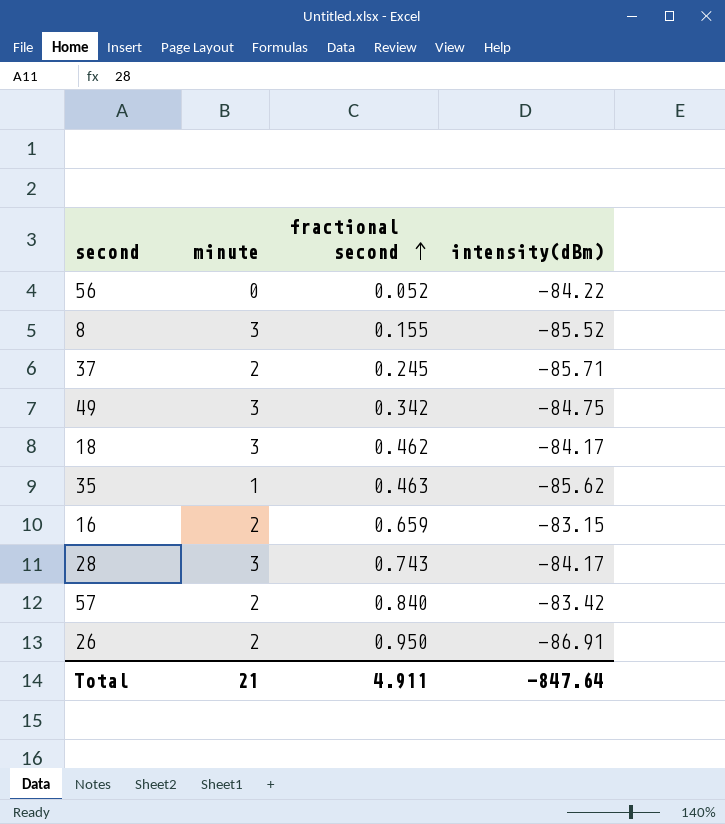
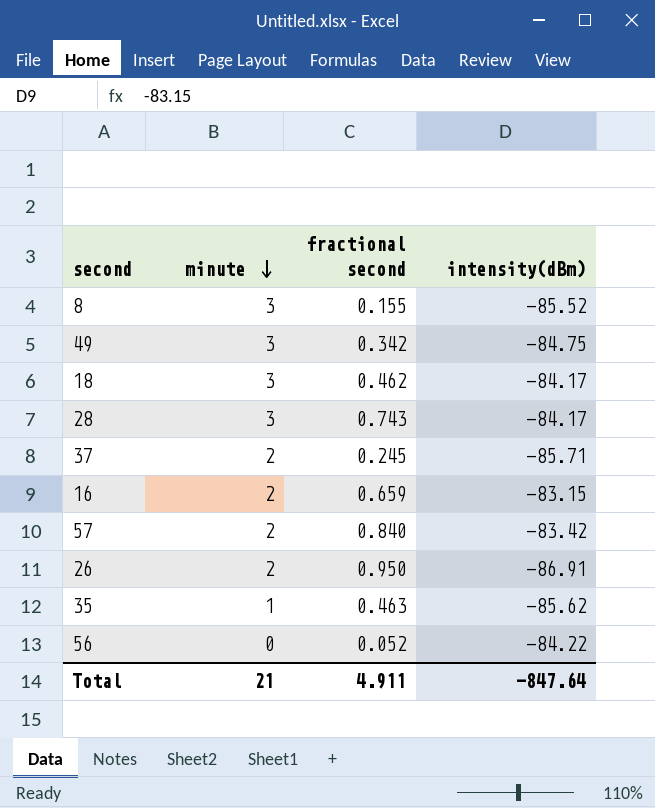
row order: fractional second ascending -> minute descending

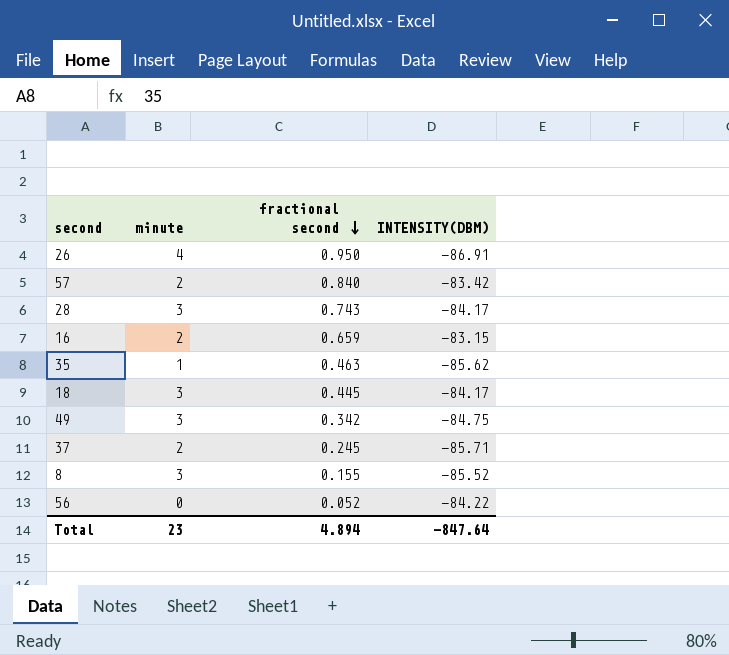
row order: minute descending -> fractional second descending
column name: intensity(dBm) -> INTENSITY(DBM)
26 | minute: 2 -> 4
18 | fractional second: 0.462 -> 0.445
Total | minute: 21 -> 23
Total | fractional second: 4.911 -> 4.894

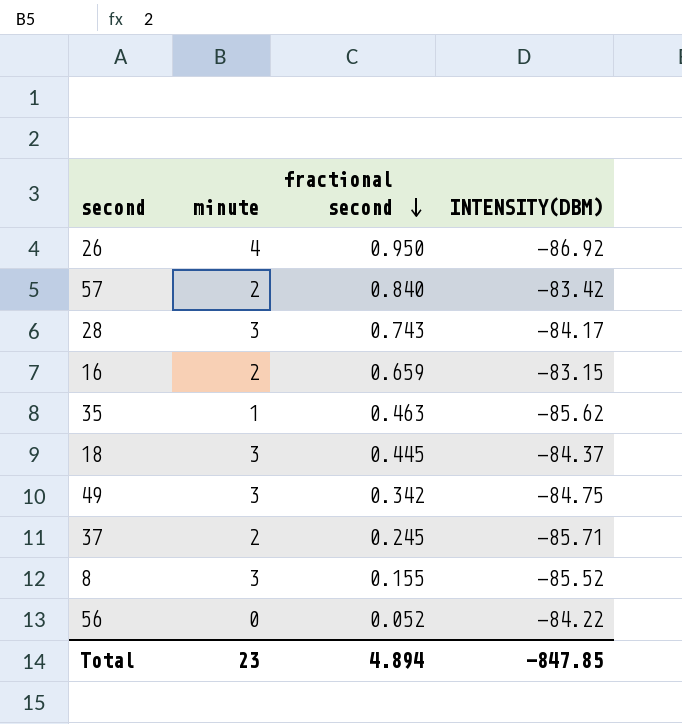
26 | INTENSITY(DBM): -86.91 -> -86.92
18 | INTENSITY(DBM): -84.17 -> -84.37
Total | INTENSITY(DBM): -847.64 -> -847.85

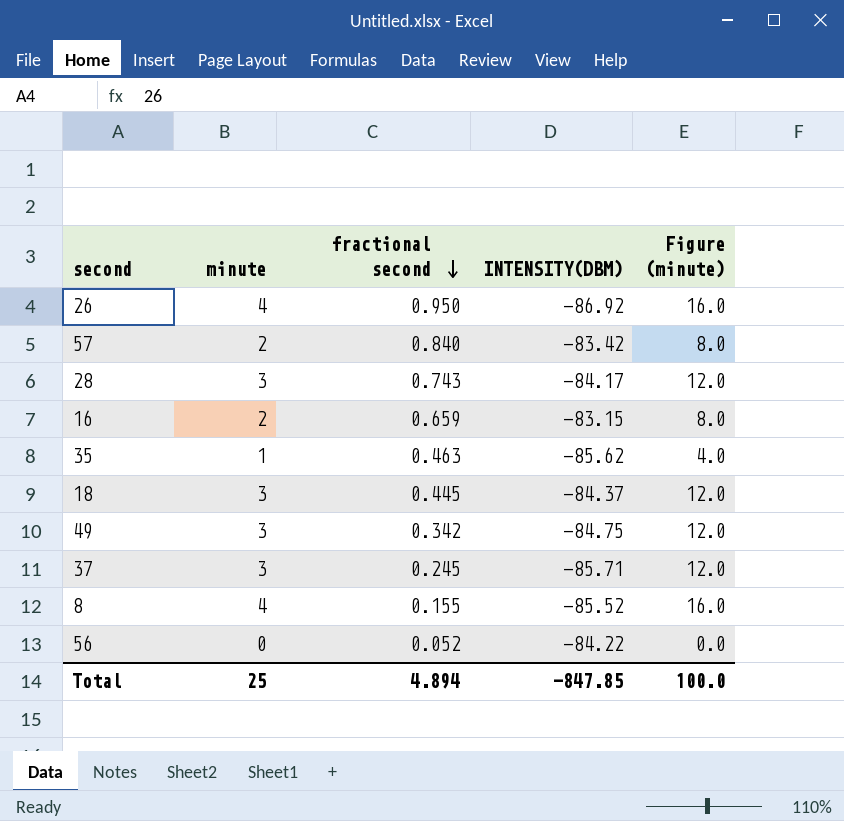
column Figure (minute) | formula: none -> [minute] * 4
37 | minute: 2 -> 3
8 | minute: 3 -> 4
Total | minute: 23 -> 25

